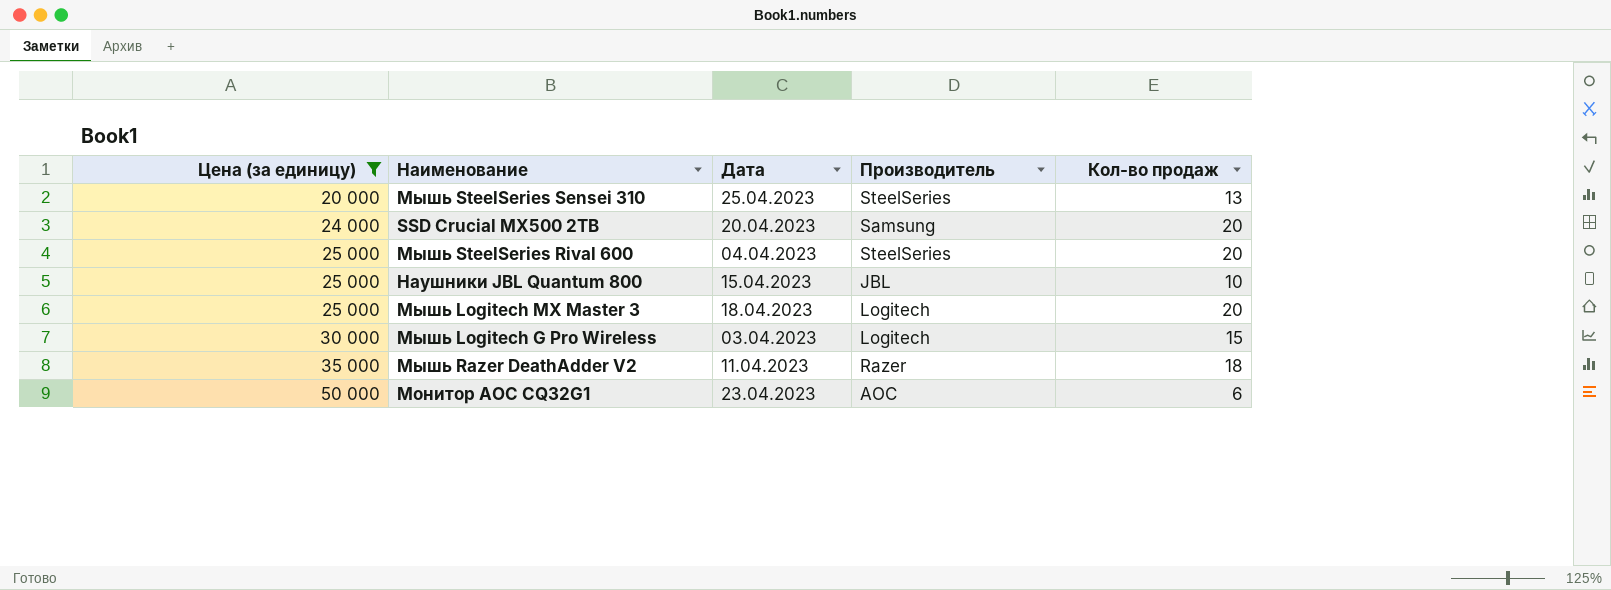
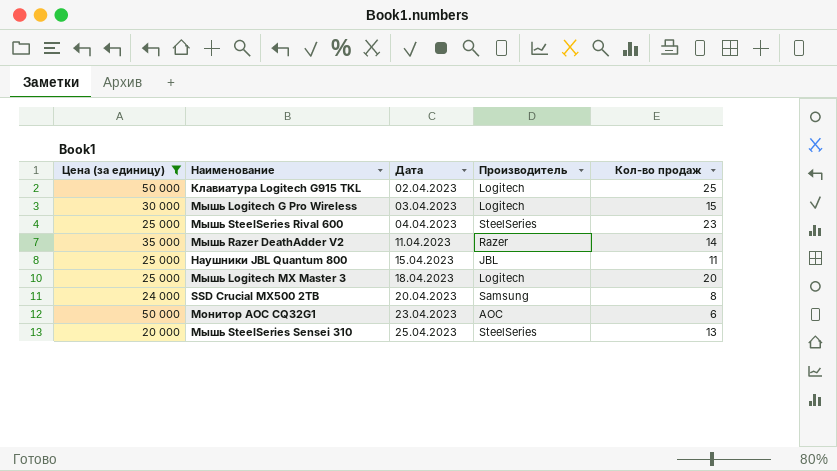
row order: Цена (за единицу) ascending -> Дата ascending
row Клавиатура Logitech G915 TKL: none -> 50 000 | 02.04.2023 | Logitech | 25
Мышь SteelSeries Rival 600 | Кол-во продаж: 20 -> 23
Мышь Razer DeathAdder V2 | Кол-во продаж: 18 -> 14
Наушники JBL Quantum 800 | Кол-во продаж: 10 -> 11
SSD Crucial MX500 2TB | Кол-во продаж: 20 -> 8

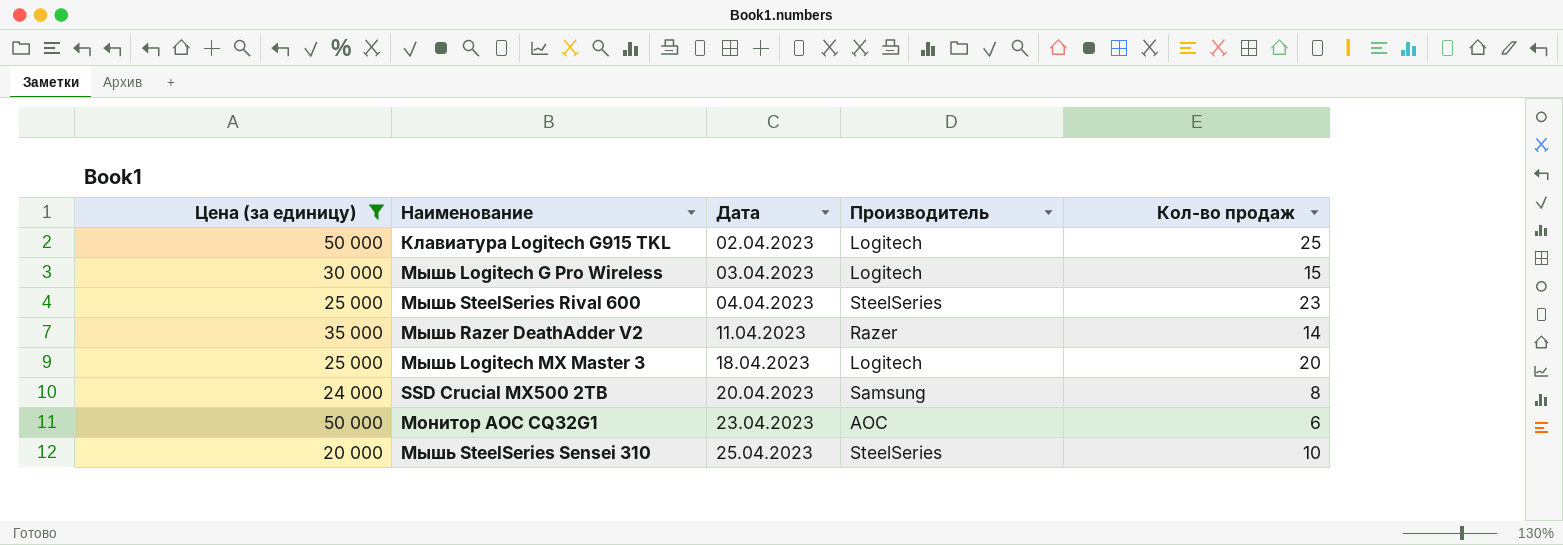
row Наушники JBL Quantum 800: 25 000 | 15.04.2023 | JBL | 11 -> none
Мышь SteelSeries Sensei 310 | Кол-во продаж: 13 -> 10

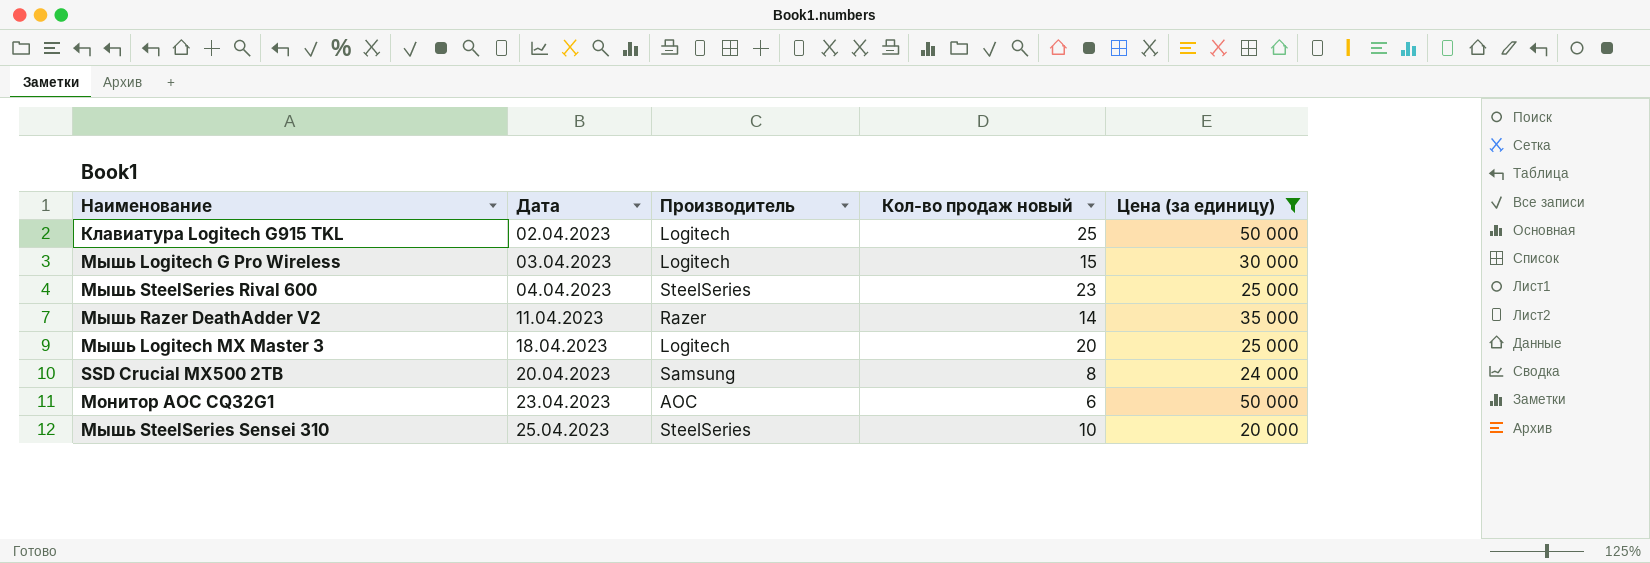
column name: Кол-во продаж -> Кол-во продаж новый
column Цена (за единицу) | position: 1 -> 5

